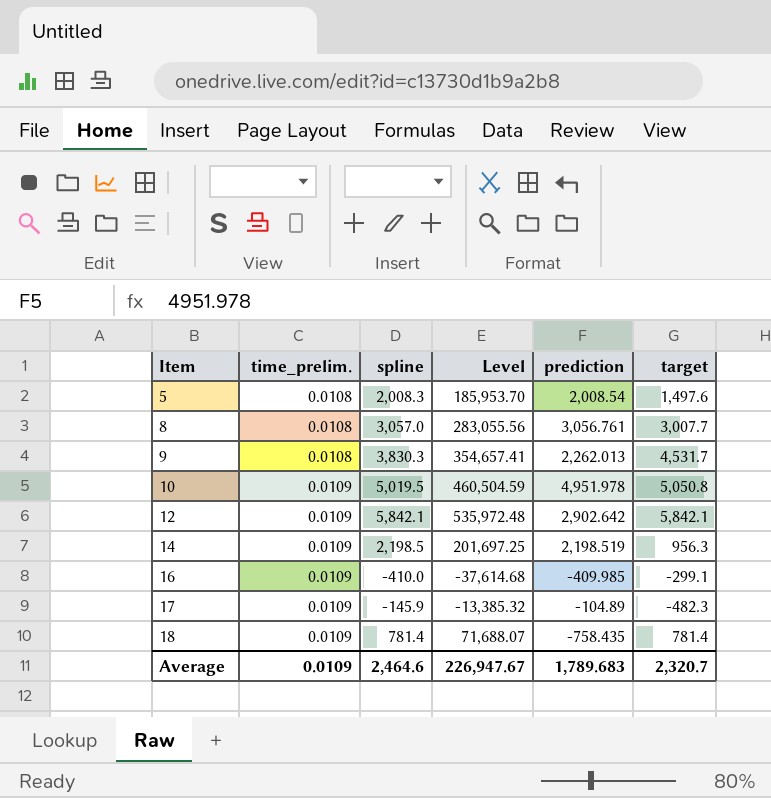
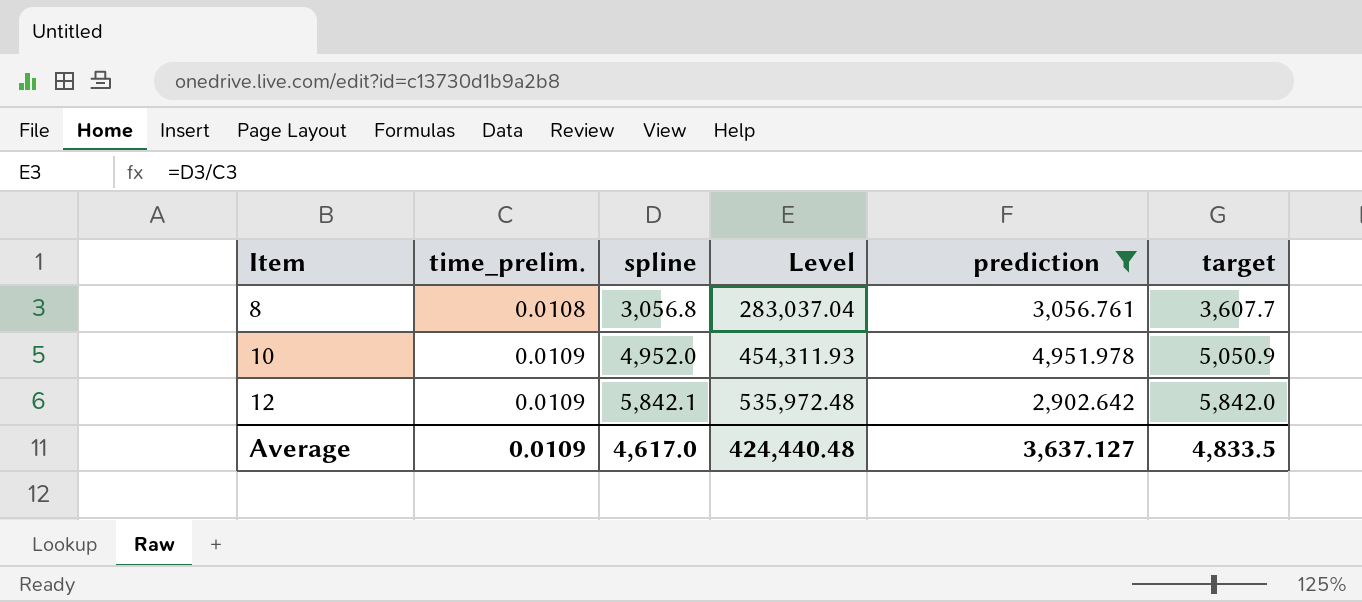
filter: none -> prediction >= 2,902.642
8 | spline: 3,057.0 -> 3,056.8
8 | Level: 283,055.56 -> 283,037.04
8 | target: 3,007.7 -> 3,607.7
10 | spline: 5,019.5 -> 4,952.0
10 | Level: 460,504.59 -> 454,311.93
10 | target: 5,050.8 -> 5,050.9
12 | target: 5,842.1 -> 5,842.0
Average | spline: 2,464.6 -> 4,617.0
Average | Level: 226,947.67 -> 424,440.48
Average | prediction: 1,789.683 -> 3,637.127
Average | target: 2,320.7 -> 4,833.5

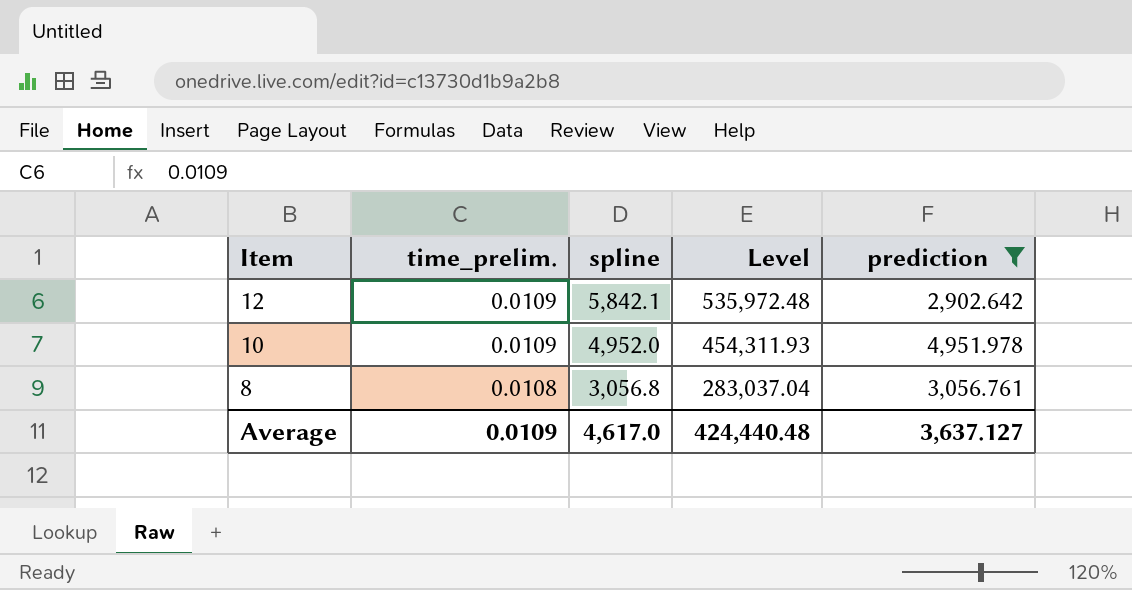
row order: Item ascending -> Item descending
column target | position: 6 -> none

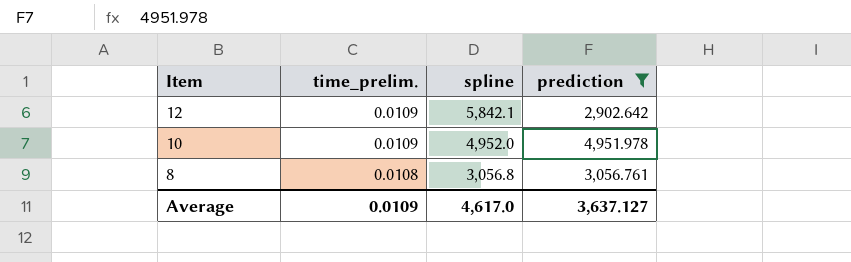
column Level | formula: [spline] / [time_prelim.] -> none

